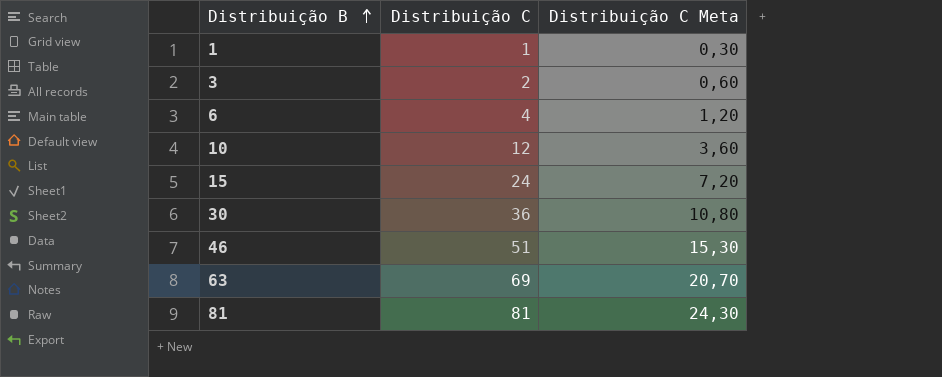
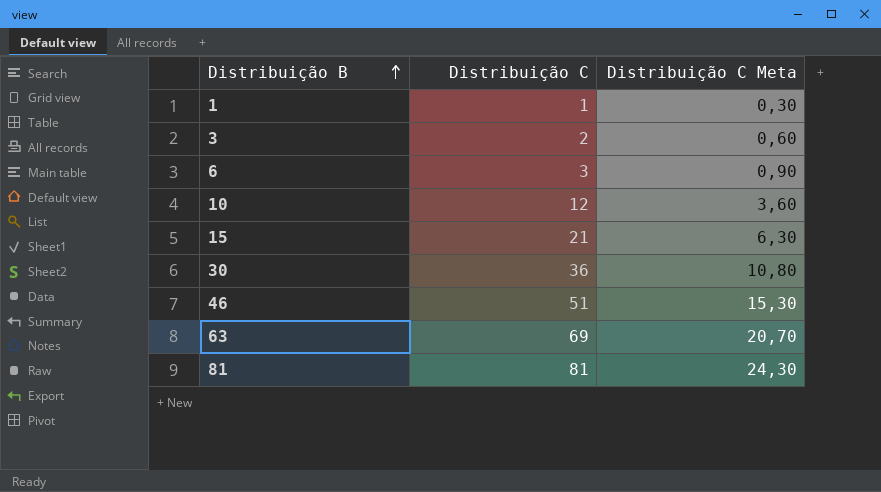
6 | Distribuição C: 4 -> 3
6 | Distribuição C Meta: 1,20 -> 0,90
15 | Distribuição C: 24 -> 21
15 | Distribuição C Meta: 7,20 -> 6,30

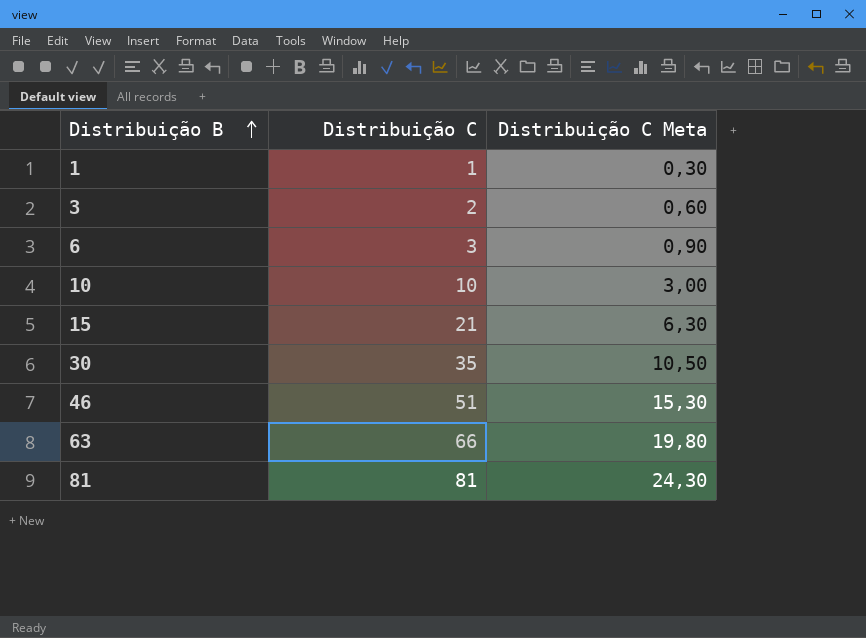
10 | Distribuição C: 12 -> 10
10 | Distribuição C Meta: 3,60 -> 3,00
30 | Distribuição C: 36 -> 35
30 | Distribuição C Meta: 10,80 -> 10,50
63 | Distribuição C: 69 -> 66
63 | Distribuição C Meta: 20,70 -> 19,80

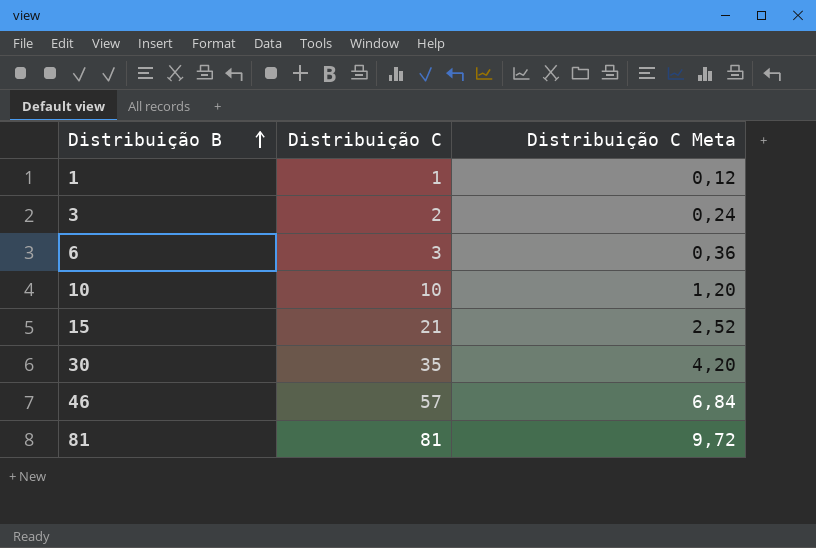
column Distribuição C Meta | formula: [Distribuição C] * 0,3 -> [Distribuição C] * 0,12
row 63: 66 | 19,80 -> none
46 | Distribuição C: 51 -> 57

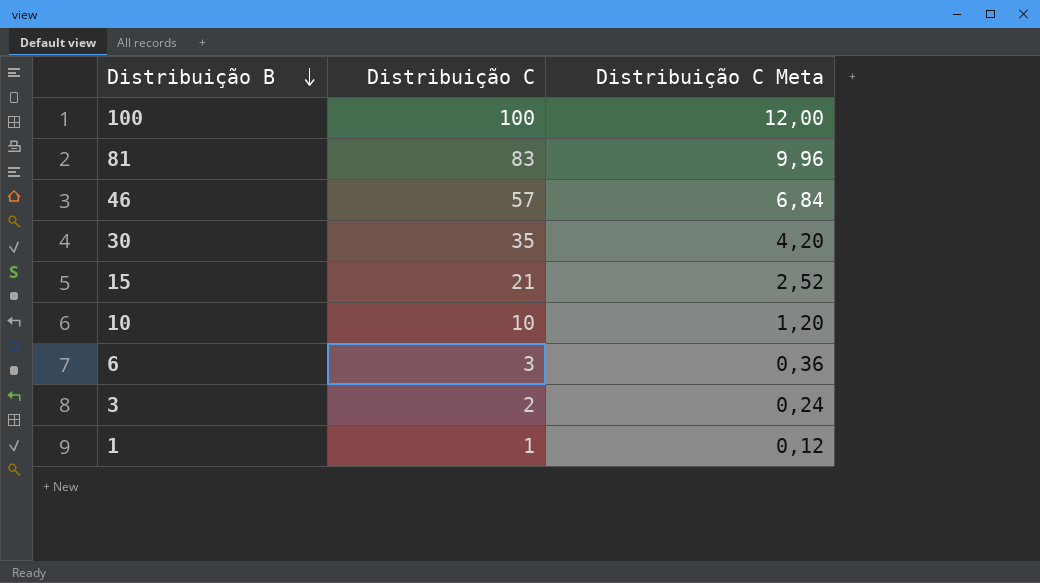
row order: Distribuição B ascending -> Distribuição B descending
row 100: none -> 100 | 12,00
81 | Distribuição C: 81 -> 83
81 | Distribuição C Meta: 9,72 -> 9,96

